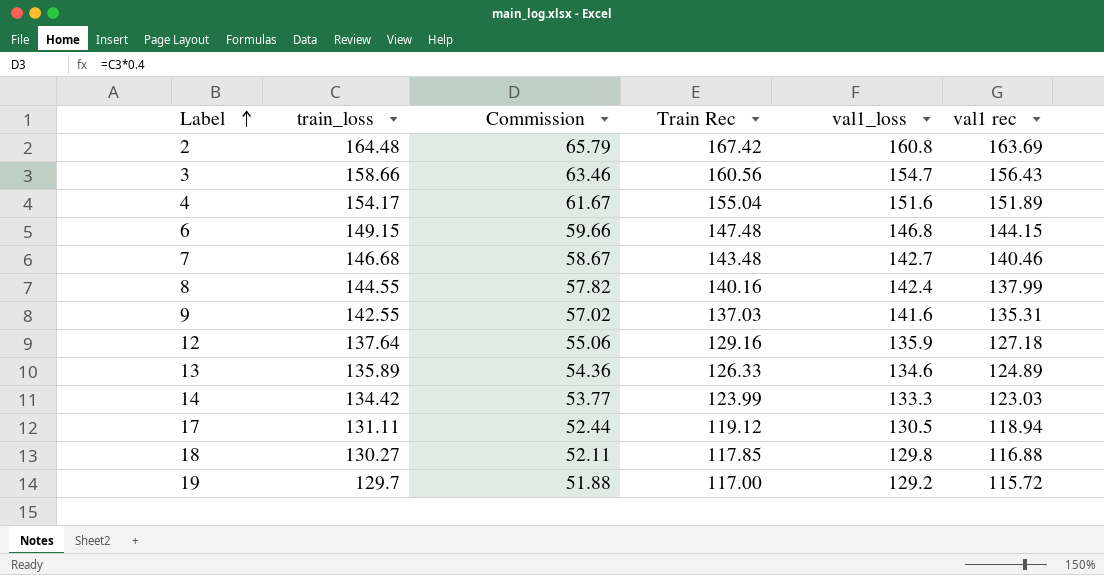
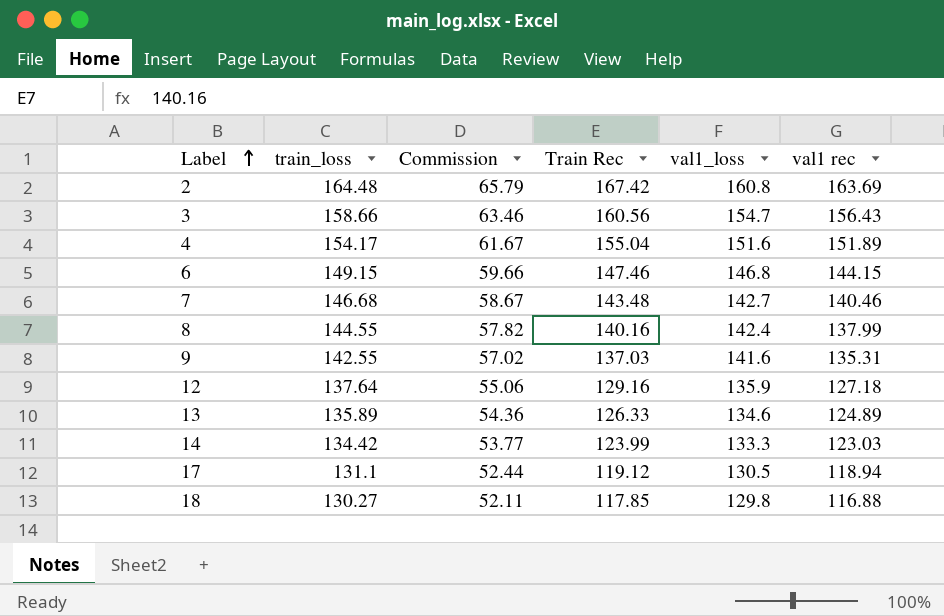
row 19: 129.7 | 51.88 | 117.00 | 129.2 | 115.72 -> none
6 | Train Rec: 147.48 -> 147.46
17 | train_loss: 131.11 -> 131.1

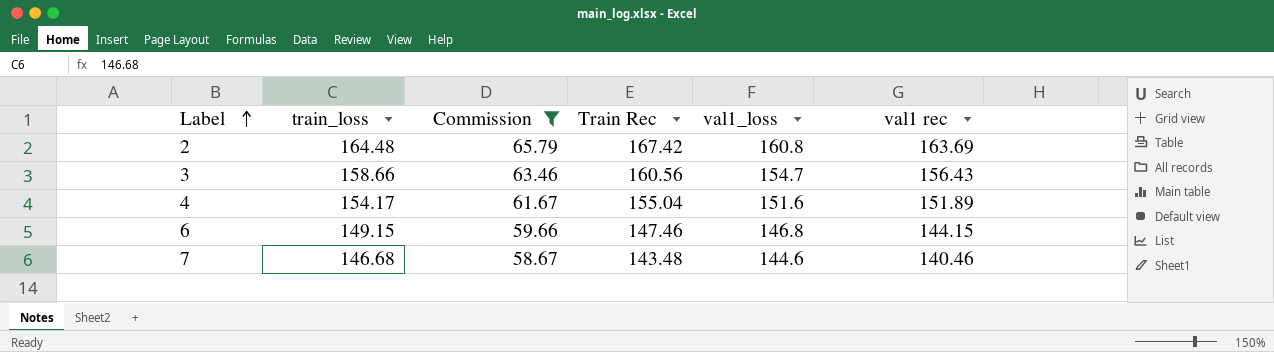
filter: none -> Commission >= 58.67
7 | val1_loss: 142.7 -> 144.6

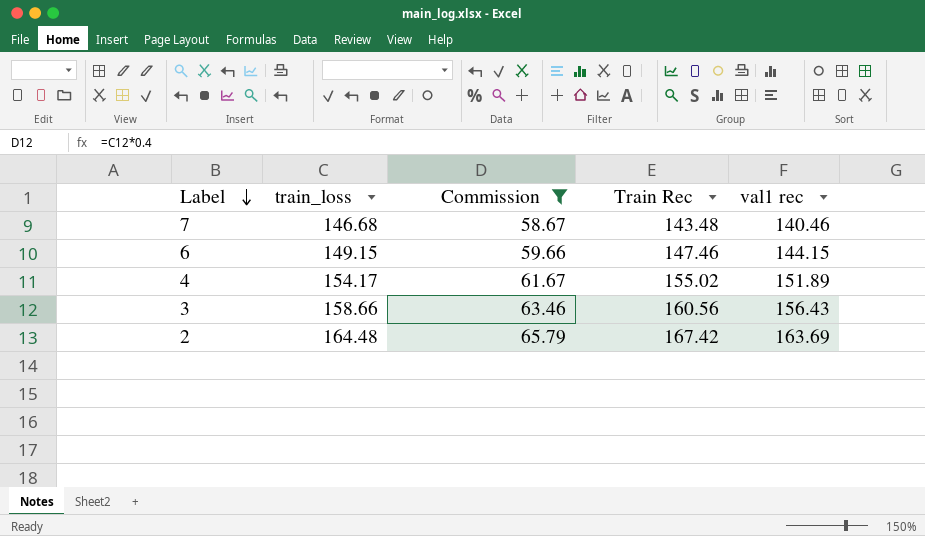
row order: Label ascending -> Label descending
column val1_loss | position: 5 -> none
4 | Train Rec: 155.04 -> 155.02

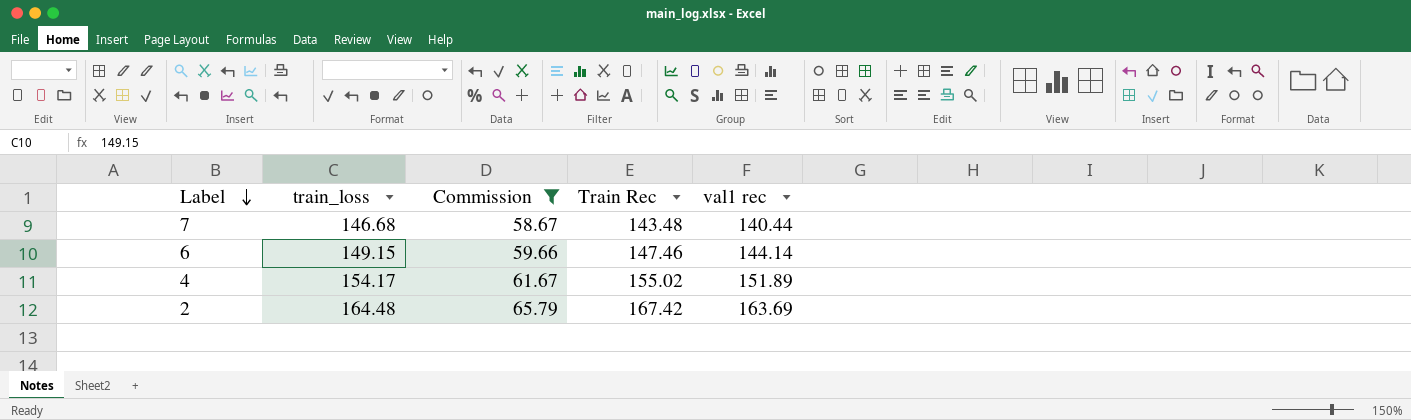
row 3: 158.66 | 63.46 | 160.56 | 156.43 -> none
7 | val1 rec: 140.46 -> 140.44
6 | val1 rec: 144.15 -> 144.14

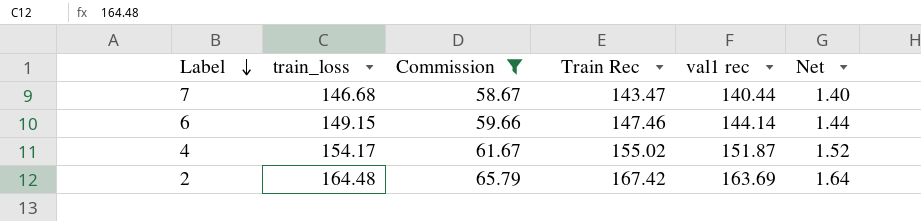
column Net | formula: none -> [val1 rec] * 0.01
7 | Train Rec: 143.48 -> 143.47
4 | val1 rec: 151.89 -> 151.87

